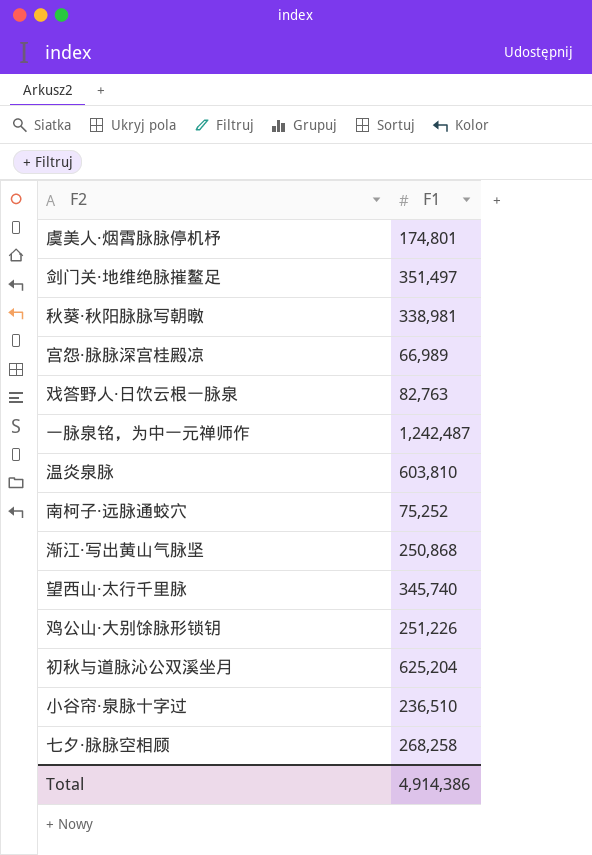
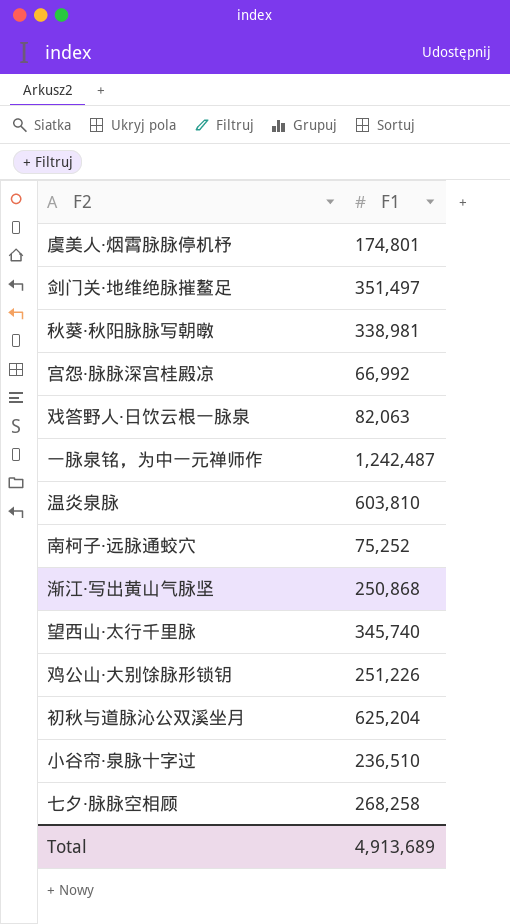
宫怨·脉脉深宫桂殿凉 | F1: 66,989 -> 66,992
戏答野人·日饮云根一脉泉 | F1: 82,763 -> 82,063
Total | F1: 4,914,386 -> 4,913,689

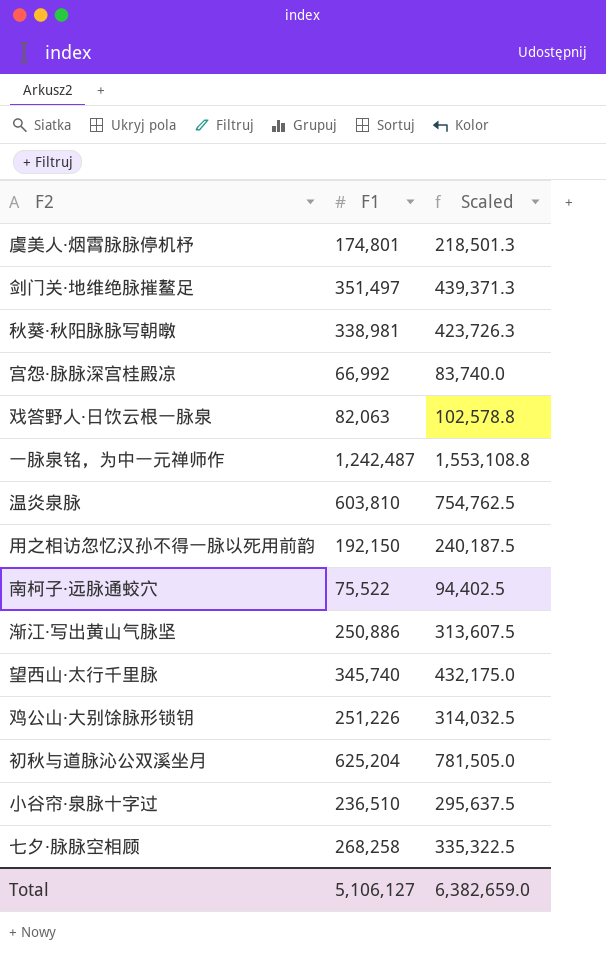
column Scaled | formula: none -> [F1] * 1.25
row 用之相访忽忆汉孙不得一脉以死用前韵: none -> 192,150 | 240,187.5
南柯子·远脉通蛟穴 | F1: 75,252 -> 75,522
渐江·写出黄山气脉坚 | F1: 250,868 -> 250,886
Total | F1: 4,913,689 -> 5,106,127

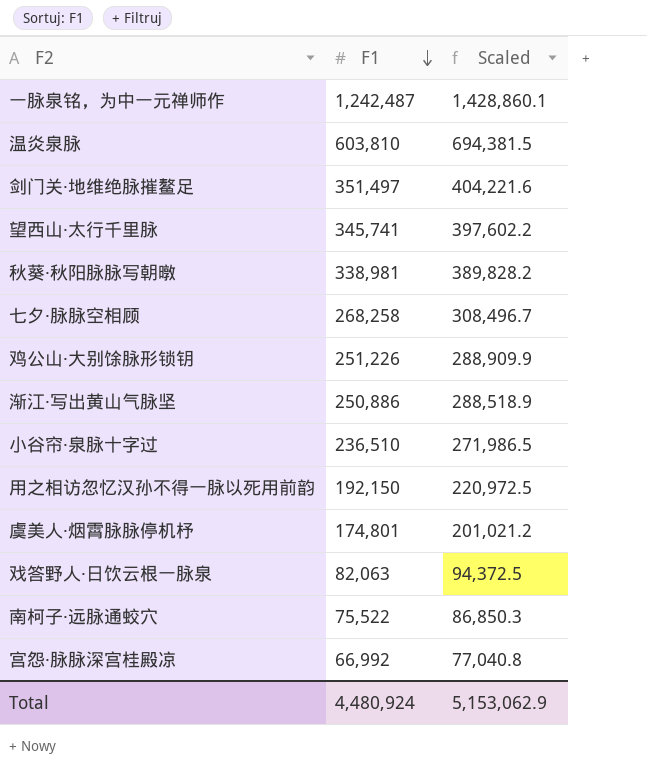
row order: none -> F1 descending
column Scaled | formula: [F1] * 1.25 -> [F1] * 1.15
row 初秋与道脉沁公双溪坐月: 625,204 | 781,505.0 -> none
望西山·太行千里脉 | F1: 345,740 -> 345,741
Total | F1: 5,106,127 -> 4,480,924
Total | Scaled: 6,382,659.0 -> 5,153,062.9

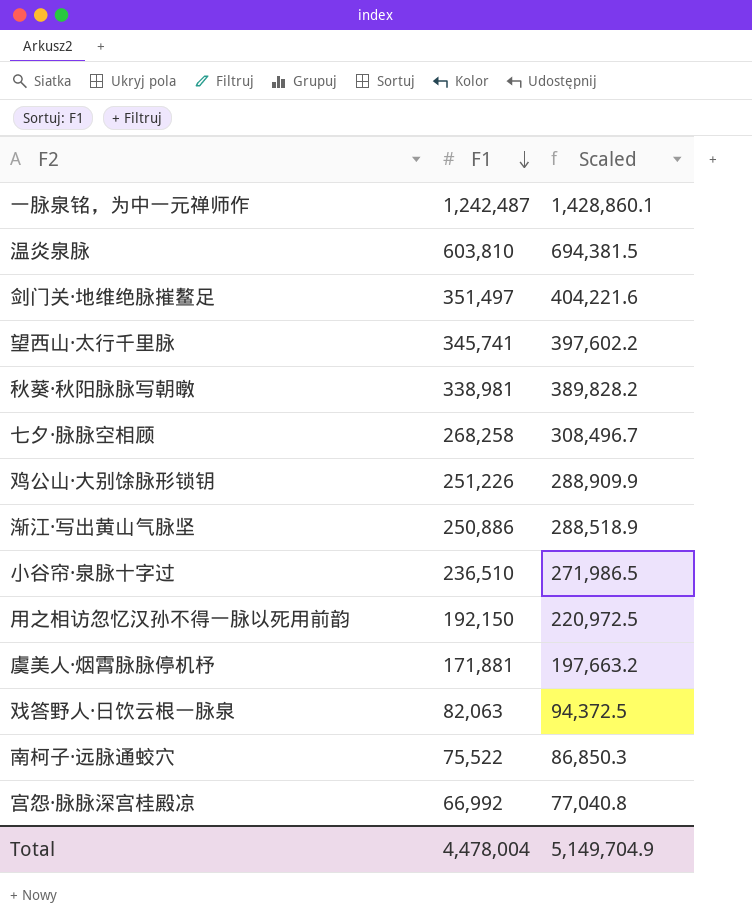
虞美人·烟霄脉脉停机杼 | F1: 174,801 -> 171,881
虞美人·烟霄脉脉停机杼 | Scaled: 201,021.2 -> 197,663.2
Total | F1: 4,480,924 -> 4,478,004
Total | Scaled: 5,153,062.9 -> 5,149,704.9

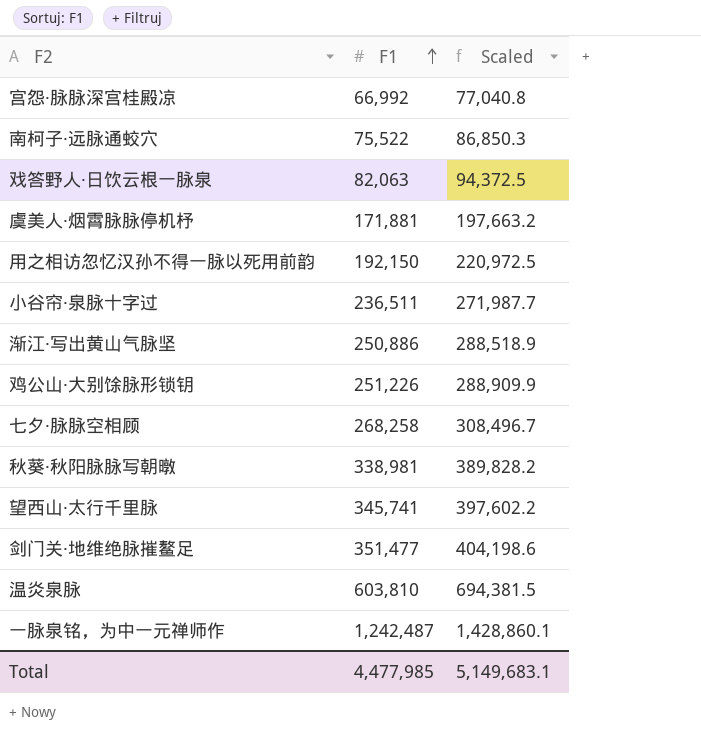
row order: F1 descending -> F1 ascending
小谷帘·泉脉十字过 | F1: 236,510 -> 236,511
小谷帘·泉脉十字过 | Scaled: 271,986.5 -> 271,987.7
剑门关·地维绝脉摧鳌足 | F1: 351,497 -> 351,477
剑门关·地维绝脉摧鳌足 | Scaled: 404,221.6 -> 404,198.6
Total | F1: 4,478,004 -> 4,477,985
Total | Scaled: 5,149,704.9 -> 5,149,683.1

